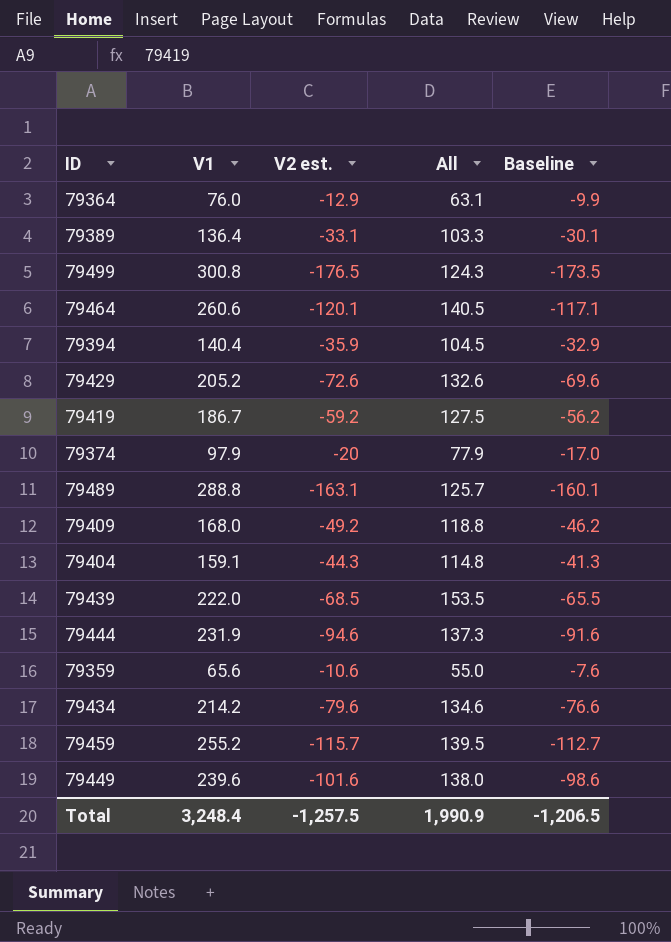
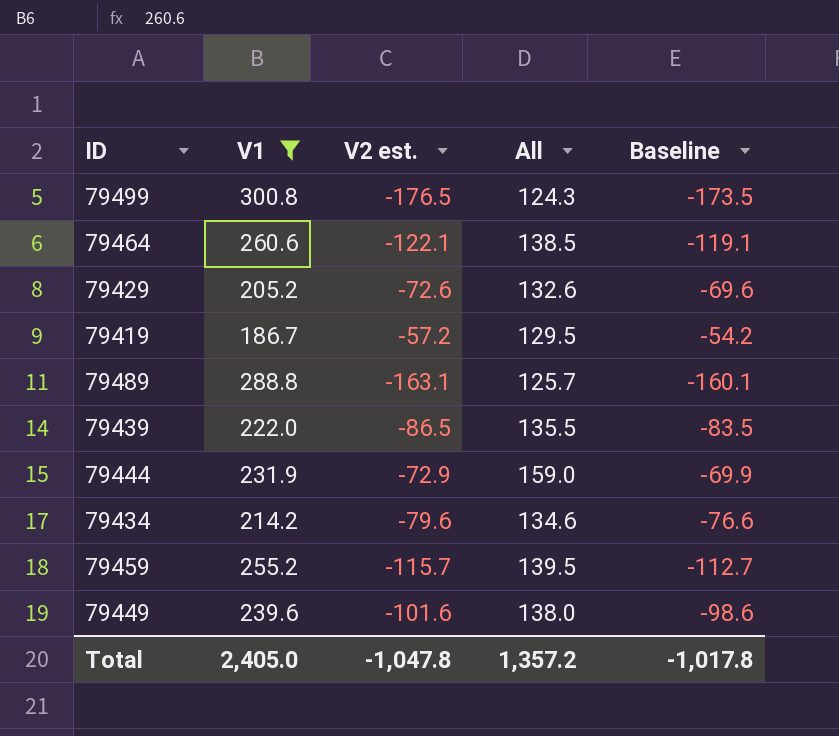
filter: none -> V1 >= 186.7
79464 | V2 est.: -120.1 -> -122.1
79464 | All: 140.5 -> 138.5
79464 | Baseline: -117.1 -> -119.1
79419 | V2 est.: -59.2 -> -57.2
79419 | All: 127.5 -> 129.5
79419 | Baseline: -56.2 -> -54.2
79439 | V2 est.: -68.5 -> -86.5
79439 | All: 153.5 -> 135.5
79439 | Baseline: -65.5 -> -83.5
79444 | V2 est.: -94.6 -> -72.9
79444 | All: 137.3 -> 159.0
79444 | Baseline: -91.6 -> -69.9
Total | V1: 3,248.4 -> 2,405.0
Total | V2 est.: -1,257.5 -> -1,047.8
Total | All: 1,990.9 -> 1,357.2
Total | Baseline: -1,206.5 -> -1,017.8

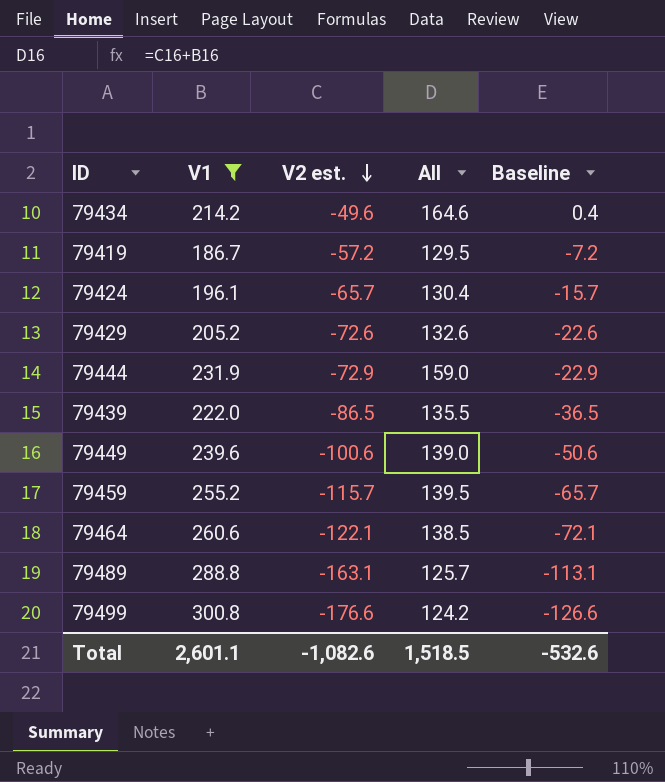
row order: none -> V2 est. descending
column Baseline | formula: [V2 est.] + 3 -> [V2 est.] + 50
79434 | V2 est.: -79.6 -> -49.6
79434 | All: 134.6 -> 164.6
row 79424: none -> 196.1 | -65.7 | 130.4 | -15.7
79449 | V2 est.: -101.6 -> -100.6
79449 | All: 138.0 -> 139.0
79499 | V2 est.: -176.5 -> -176.6
79499 | All: 124.3 -> 124.2
Total | V1: 2,405.0 -> 2,601.1
Total | V2 est.: -1,047.8 -> -1,082.6
Total | All: 1,357.2 -> 1,518.5
Total | Baseline: -1,017.8 -> -532.6

